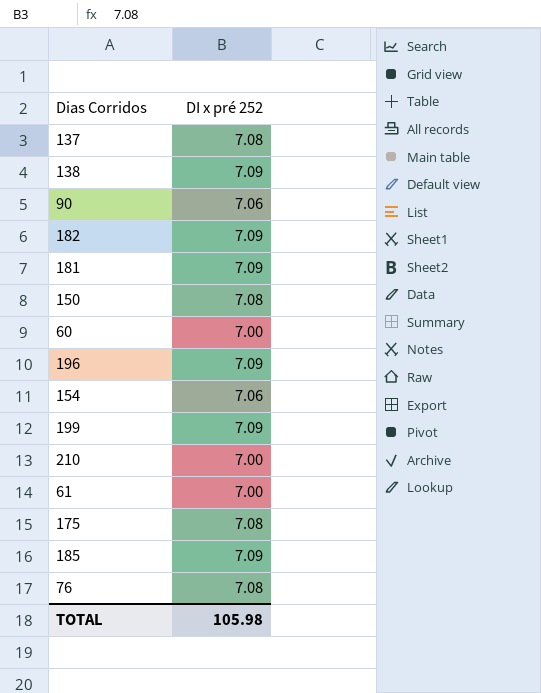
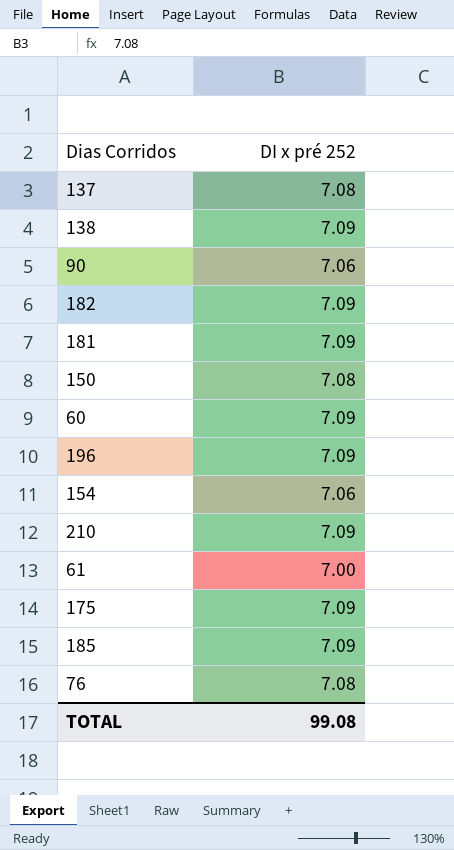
row 199: 7.09 -> none
60 | DI x pré 252: 7.00 -> 7.09
210 | DI x pré 252: 7.00 -> 7.09
175 | DI x pré 252: 7.08 -> 7.09
TOTAL | DI x pré 252: 105.98 -> 99.08

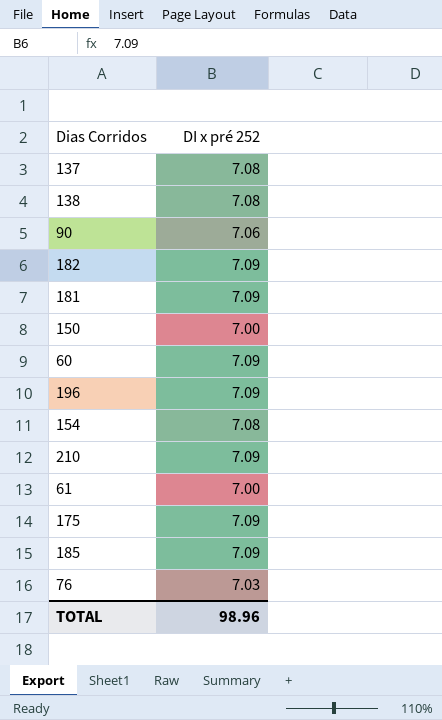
138 | DI x pré 252: 7.09 -> 7.08
150 | DI x pré 252: 7.08 -> 7.00
154 | DI x pré 252: 7.06 -> 7.08
76 | DI x pré 252: 7.08 -> 7.03
TOTAL | DI x pré 252: 99.08 -> 98.96

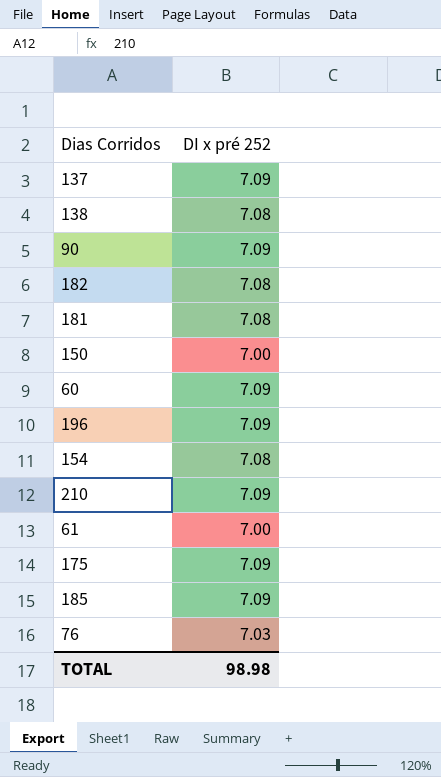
137 | DI x pré 252: 7.08 -> 7.09
90 | DI x pré 252: 7.06 -> 7.09
182 | DI x pré 252: 7.09 -> 7.08
181 | DI x pré 252: 7.09 -> 7.08
TOTAL | DI x pré 252: 98.96 -> 98.98

